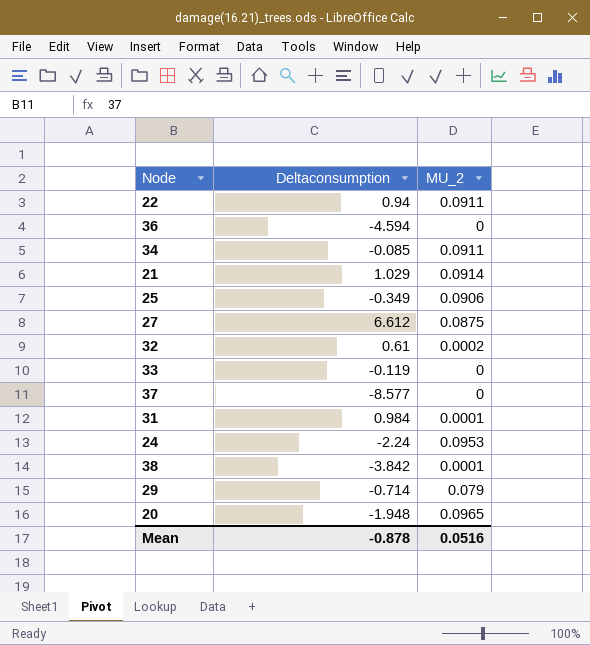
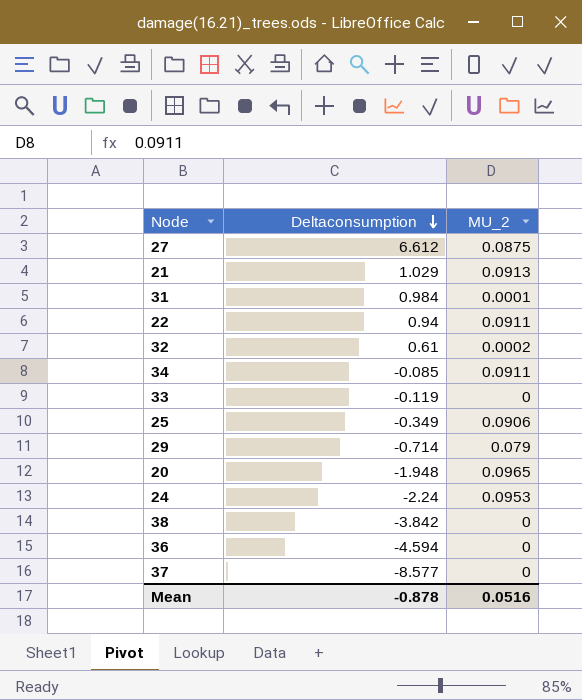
row order: none -> Deltaconsumption descending
21 | MU_2: 0.0914 -> 0.0913
38 | MU_2: 0.0001 -> 0

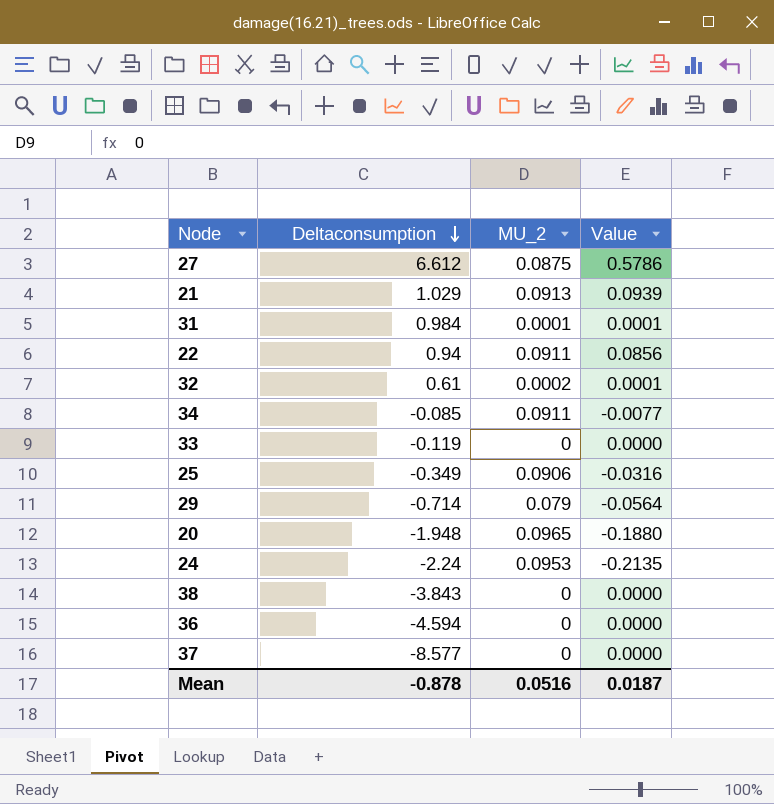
column Value | formula: none -> [Deltaconsumption] * [MU_2]
38 | Deltaconsumption: -3.842 -> -3.843

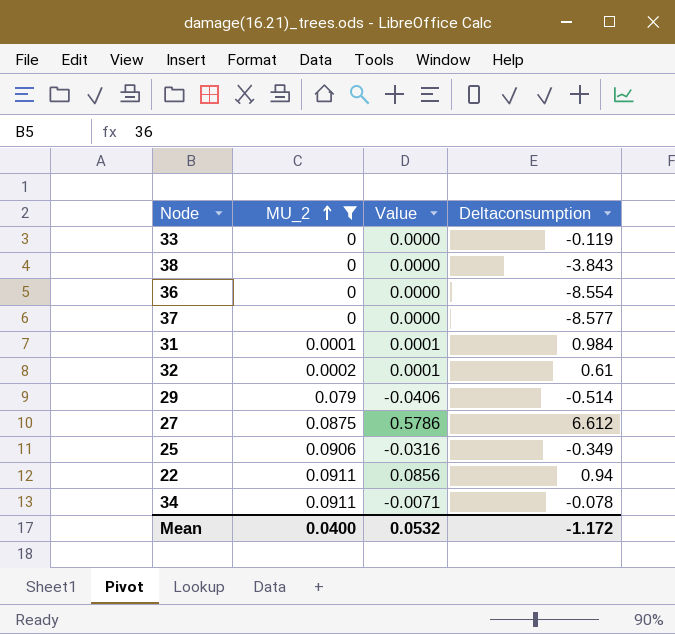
filter: none -> MU_2 <= 0.0911
row order: Deltaconsumption descending -> MU_2 ascending
column Deltaconsumption | position: 2 -> 4
36 | Deltaconsumption: -4.594 -> -8.554
29 | Value: -0.0564 -> -0.0406
29 | Deltaconsumption: -0.714 -> -0.514
34 | Value: -0.0077 -> -0.0071
34 | Deltaconsumption: -0.085 -> -0.078
Mean | MU_2: 0.0516 -> 0.0400
Mean | Value: 0.0187 -> 0.0532
Mean | Deltaconsumption: -0.878 -> -1.172

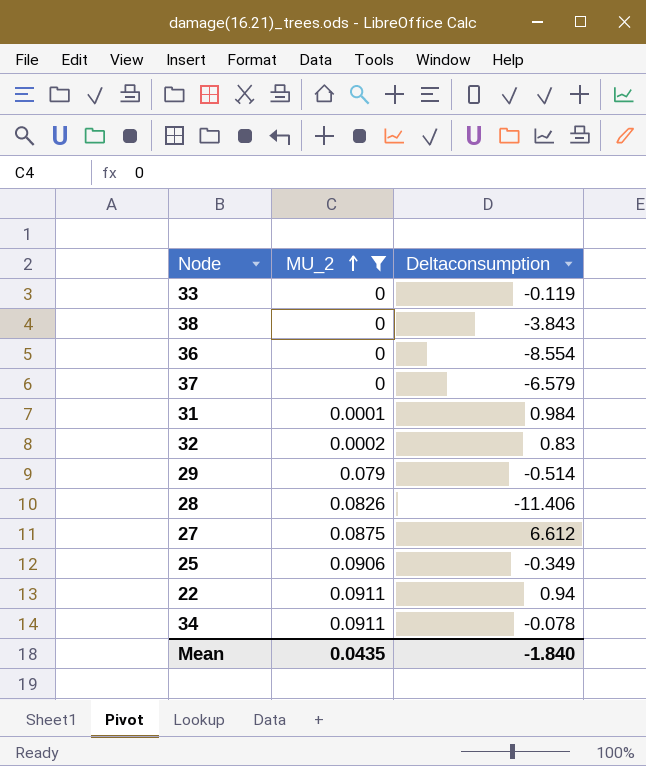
column Value | formula: [MU_2] * [Deltaconsumption] -> none
37 | Deltaconsumption: -8.577 -> -6.579
32 | Deltaconsumption: 0.61 -> 0.83
row 28: none -> 0.0826 | -11.406
Mean | MU_2: 0.0400 -> 0.0435
Mean | Deltaconsumption: -1.172 -> -1.840

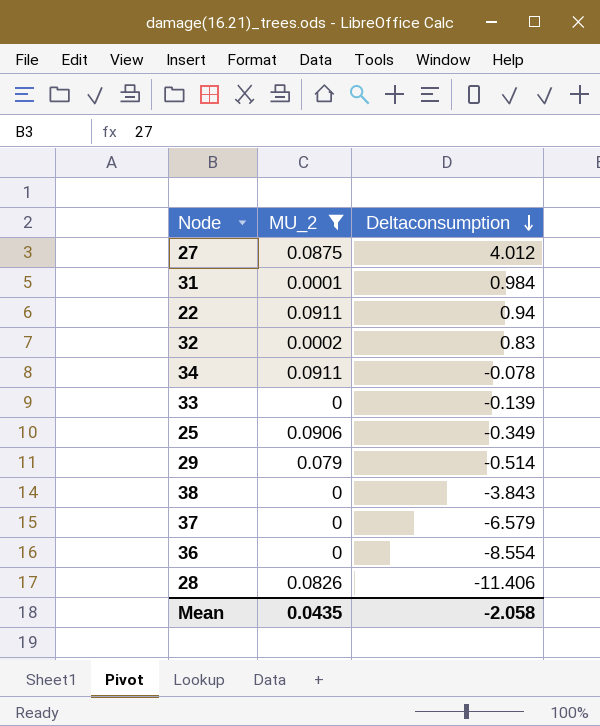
row order: MU_2 ascending -> Deltaconsumption descending
27 | Deltaconsumption: 6.612 -> 4.012
33 | Deltaconsumption: -0.119 -> -0.139
Mean | Deltaconsumption: -1.840 -> -2.058

